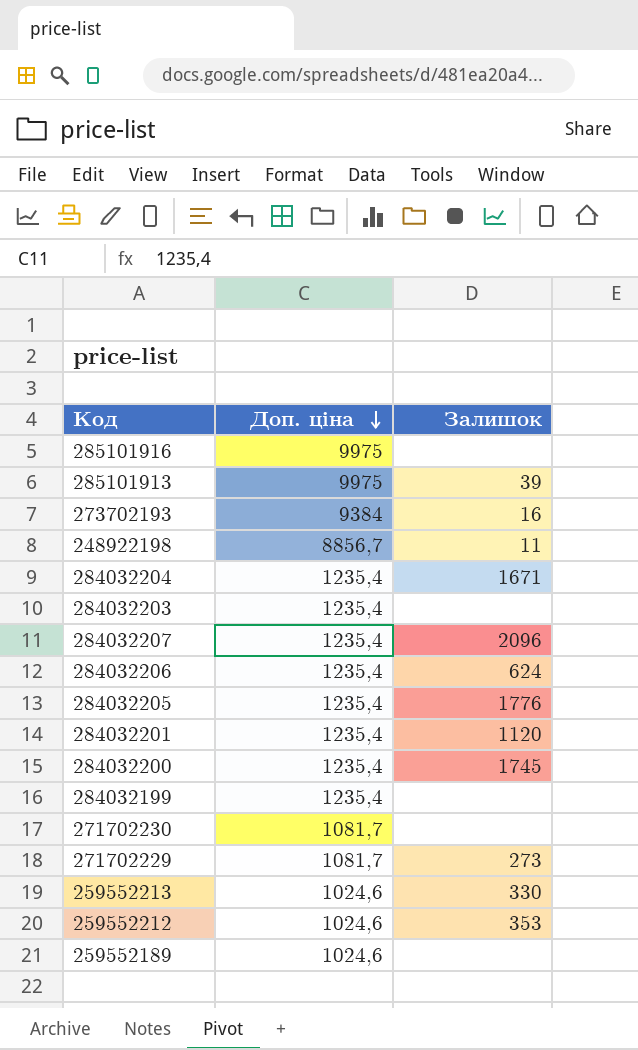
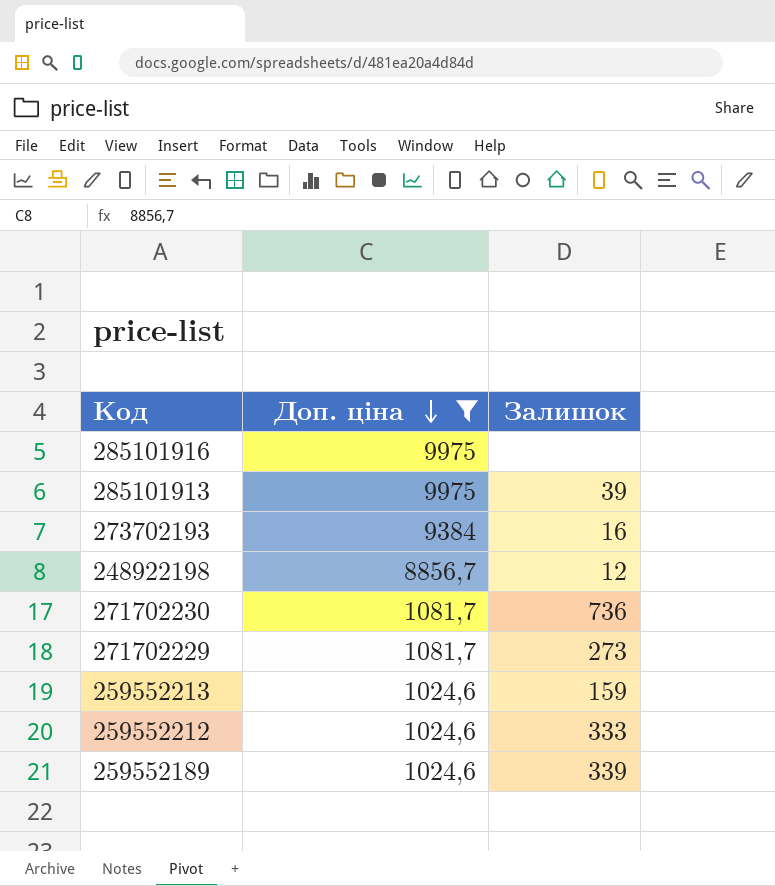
filter: none -> Доп. ціна != 1235,4
248922198 | Залишок: 11 -> 12
271702230 | Залишок: none -> 736
259552213 | Залишок: 330 -> 159
259552212 | Залишок: 353 -> 333
259552189 | Залишок: none -> 339

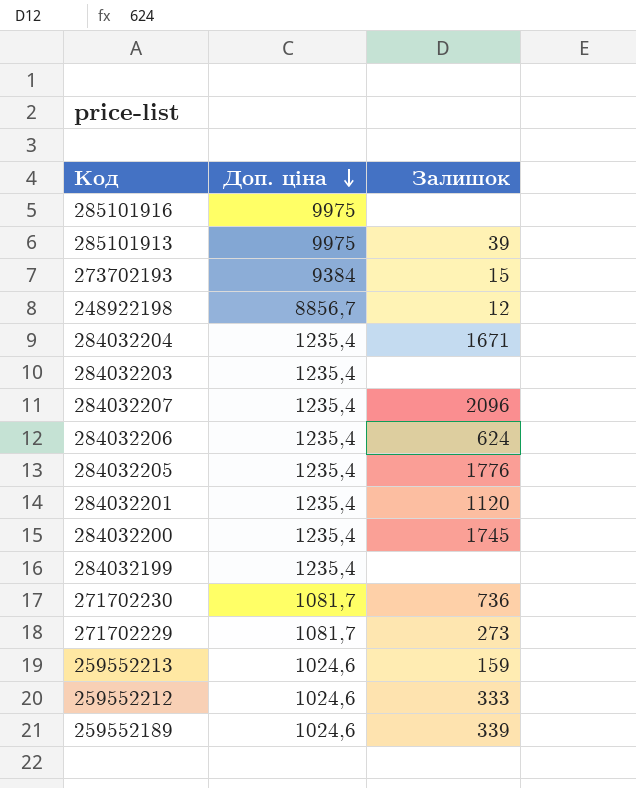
filter: Доп. ціна != 1235,4 -> none
273702193 | Залишок: 16 -> 15

